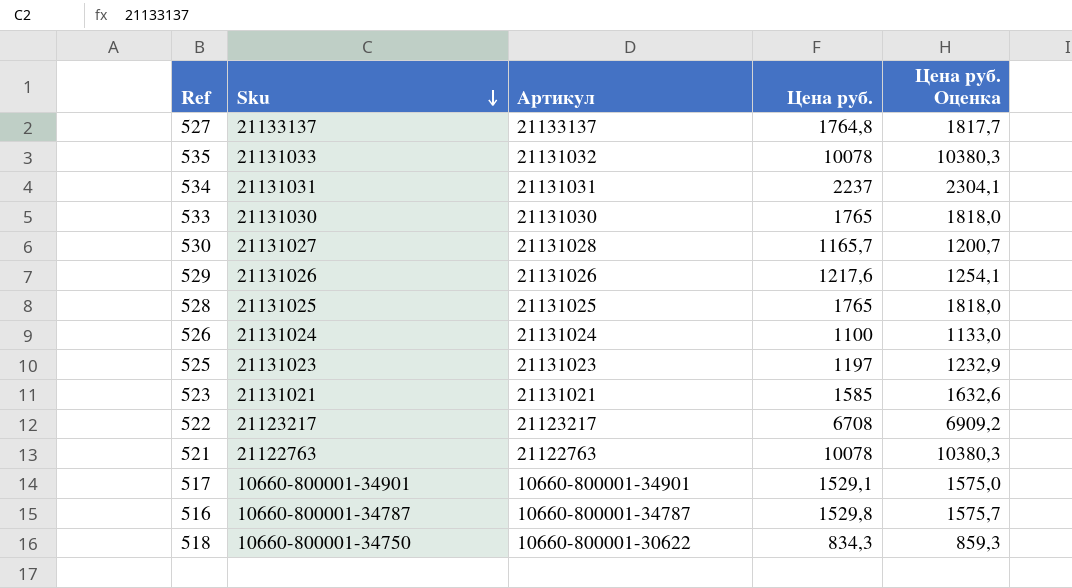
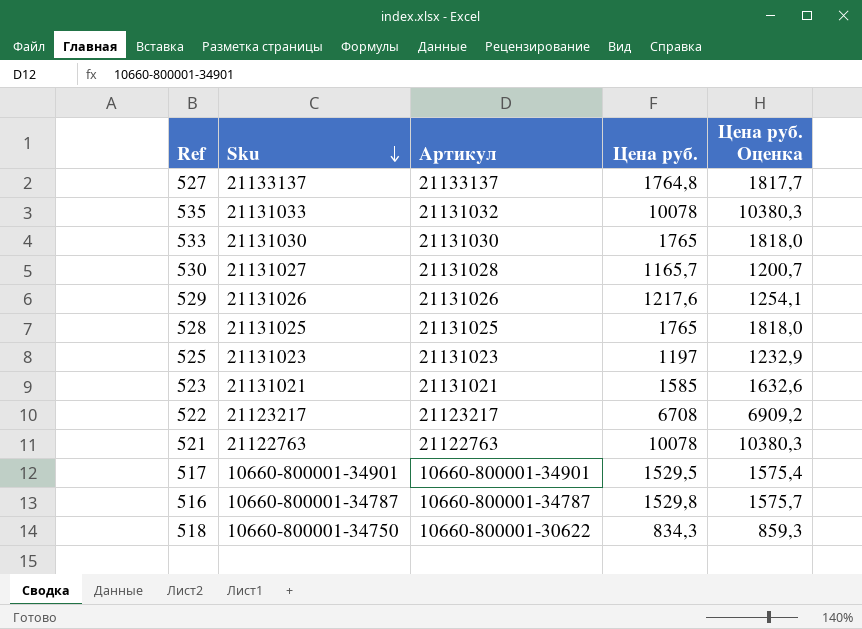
row 534: 21131031 | 21131031 | 2237 | 2304,1 -> none
row 526: 21131024 | 21131024 | 1100 | 1133,0 -> none
517 | Цена руб.: 1529,1 -> 1529,5
517 | Цена руб. Оценка: 1575,0 -> 1575,4

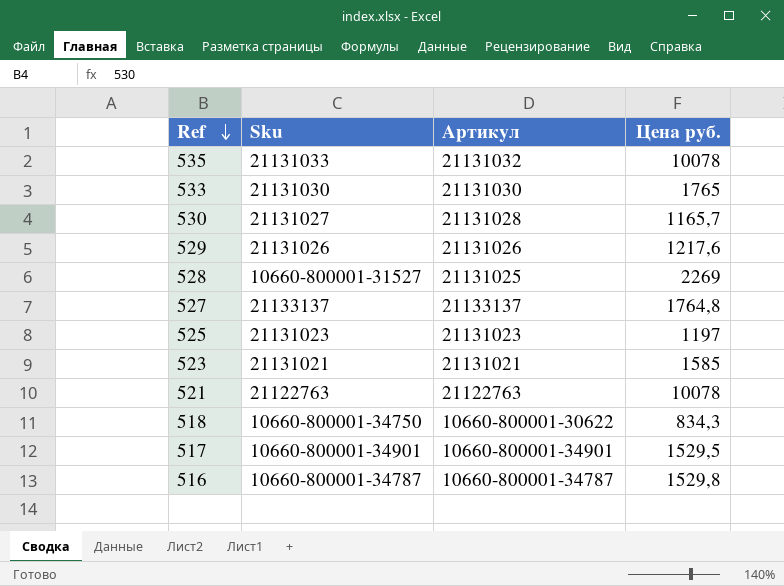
row order: Sku descending -> Ref descending
column Цена руб. Оценка | formula: [Цена руб.] * 1,03 -> none
row 522: 21123217 | 21123217 | 6708 | 6909,2 -> none
528 | Sku: 21131025 -> 10660-800001-31527
528 | Цена руб.: 1765 -> 2269

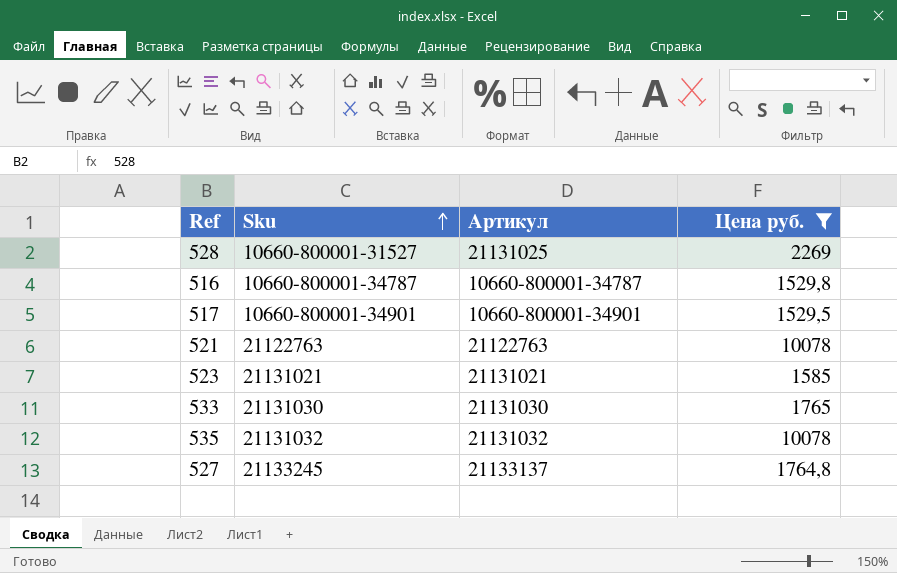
filter: none -> Цена руб. >= 1529,5
row order: Ref descending -> Sku ascending
535 | Sku: 21131033 -> 21131032
527 | Sku: 21133137 -> 21133245

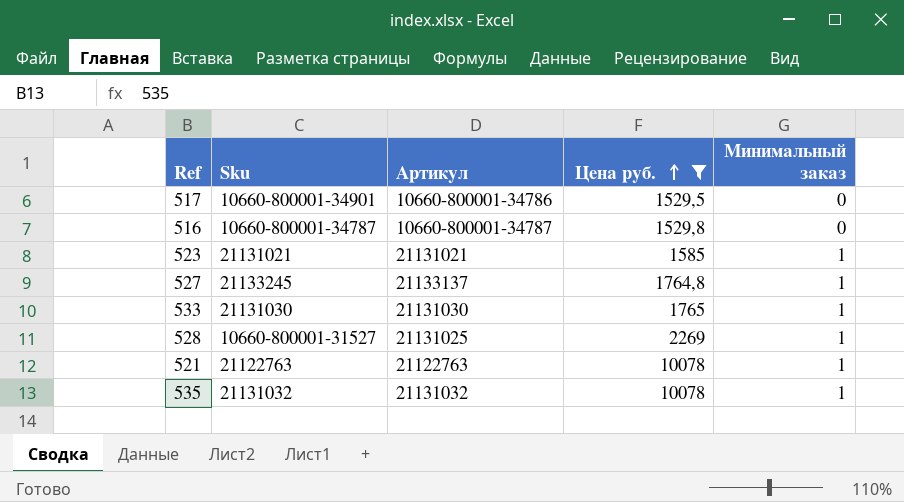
row order: Sku ascending -> Цена руб. ascending
column Минимальный заказ | position: none -> 5
517 | Артикул: 10660-800001-34901 -> 10660-800001-34786

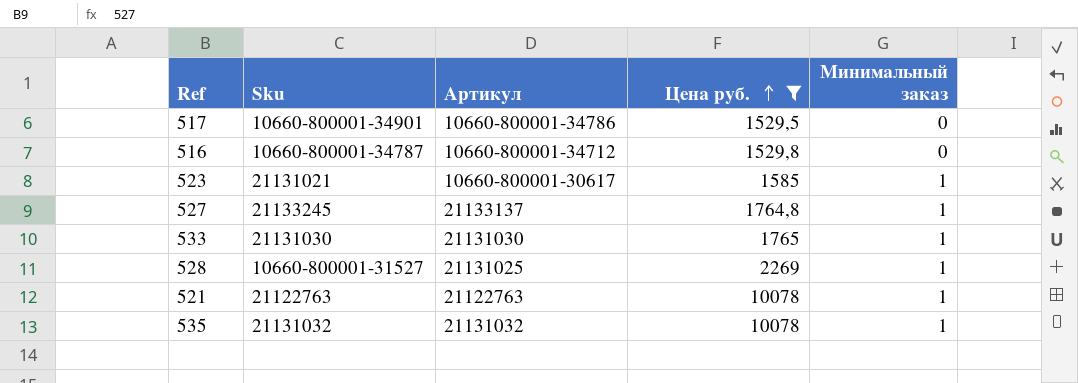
516 | Артикул: 10660-800001-34787 -> 10660-800001-34712
523 | Артикул: 21131021 -> 10660-800001-30617

